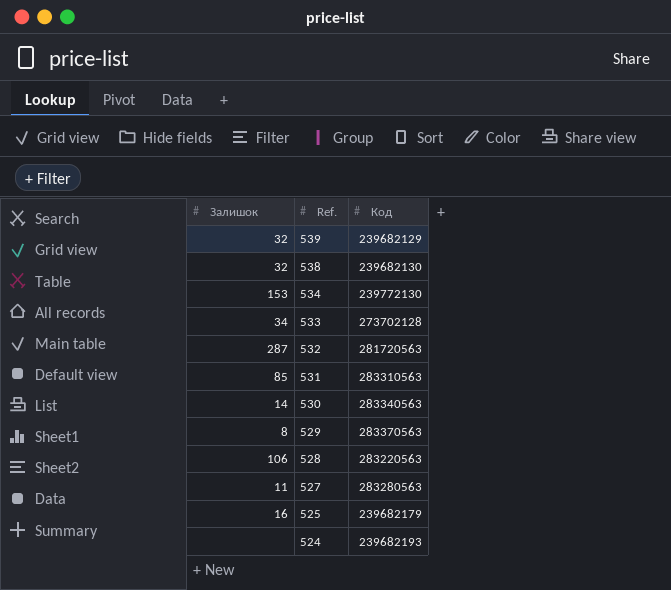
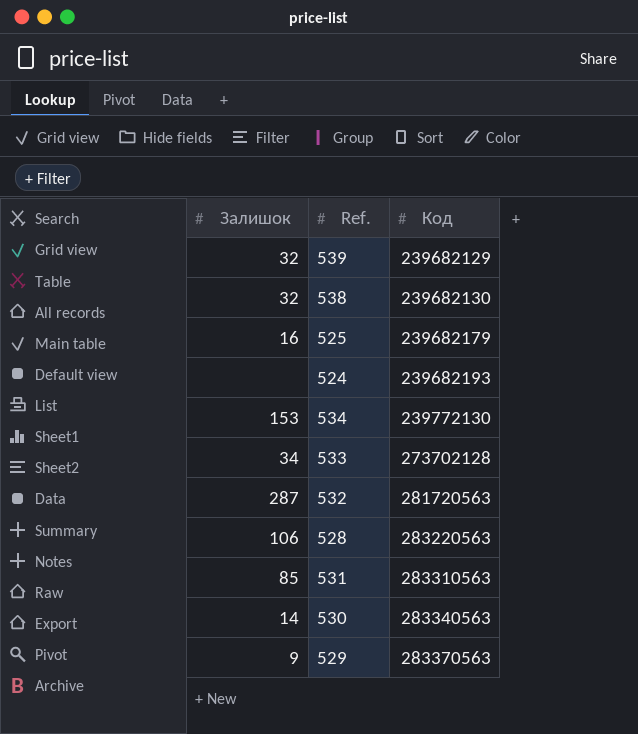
row order: Ref. descending -> Код ascending
row 527: 11 | 283280563 -> none
529 | Залишок: 8 -> 9

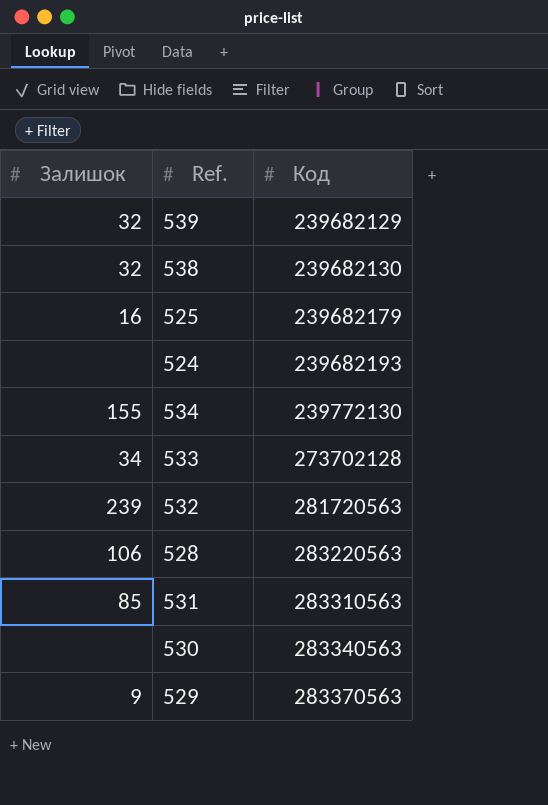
534 | Залишок: 153 -> 155
532 | Залишок: 287 -> 239
530 | Залишок: 14 -> none

